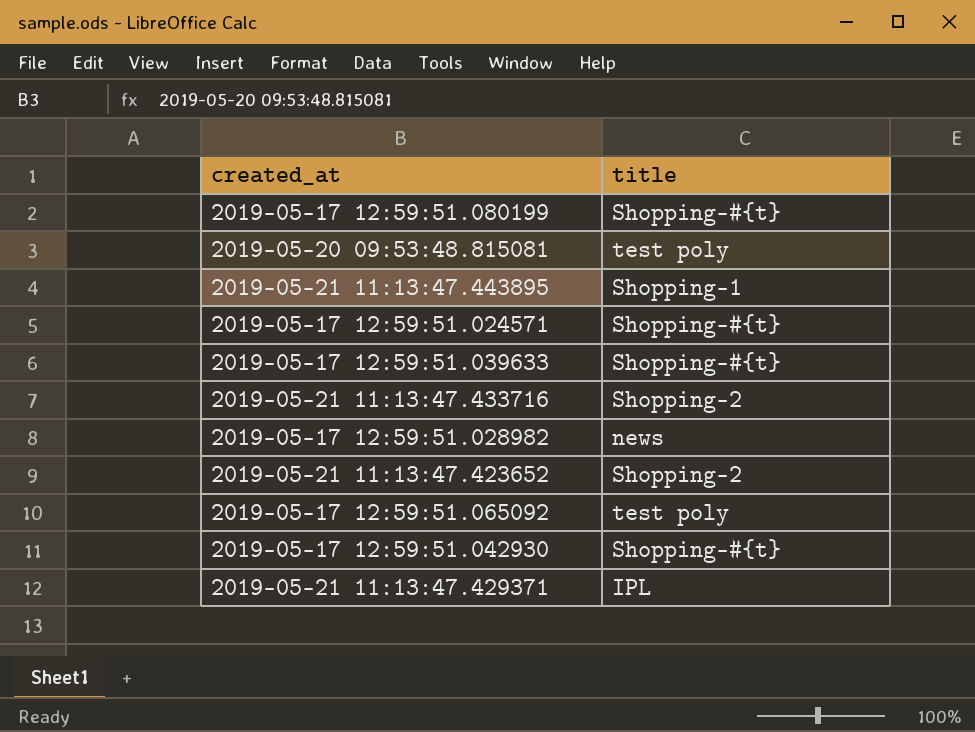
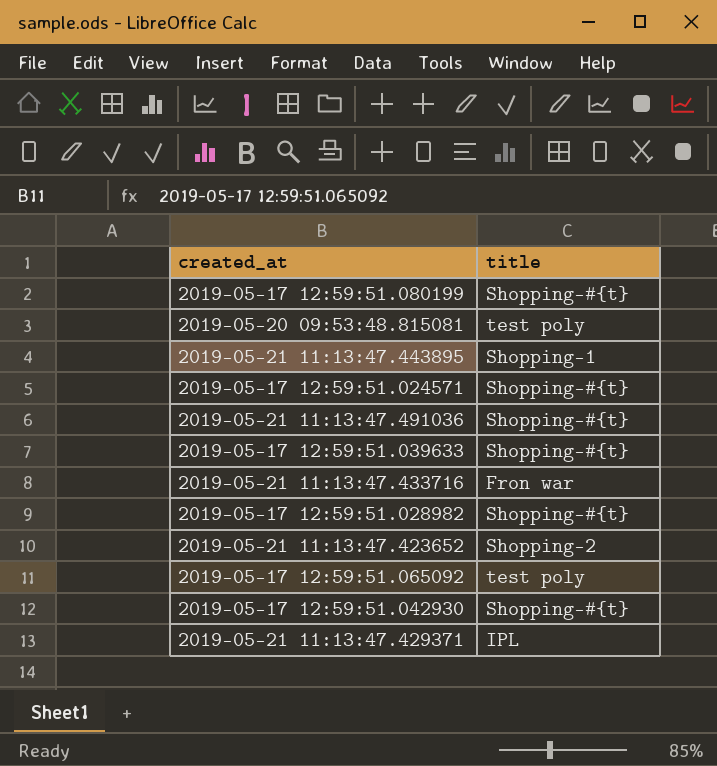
row 2019-05-21 11:13:47.491036: none -> Shopping-#{t}
2019-05-21 11:13:47.433716 | title: Shopping-2 -> Fron war
2019-05-17 12:59:51.028982 | title: news -> Shopping-#{t}

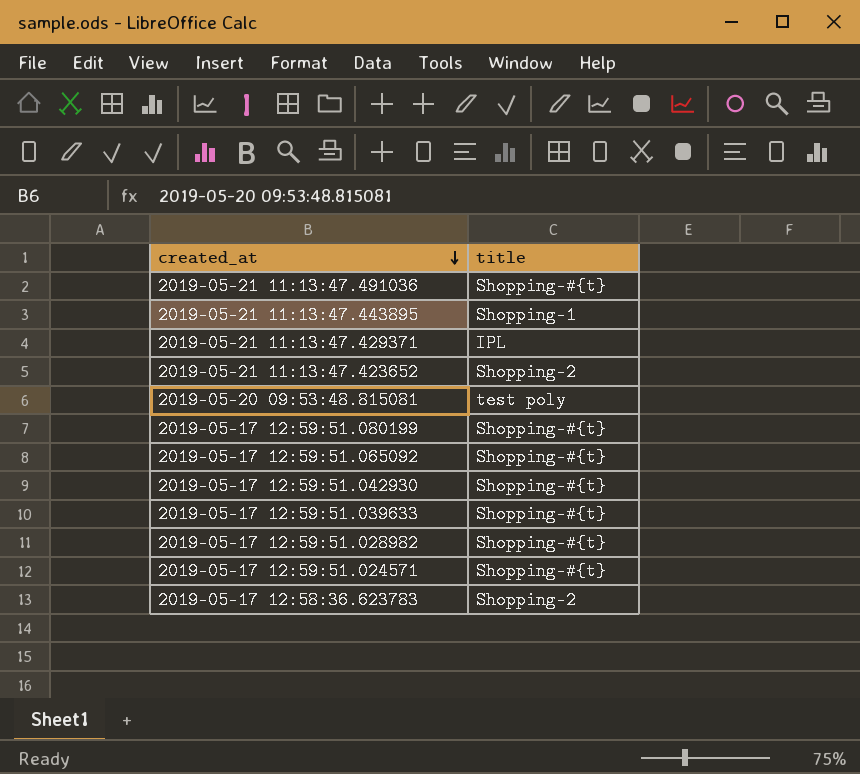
row order: none -> created_at descending
row 2019-05-21 11:13:47.433716: Fron war -> none
2019-05-17 12:59:51.065092 | title: test poly -> Shopping-#{t}
row 2019-05-17 12:58:36.623783: none -> Shopping-2

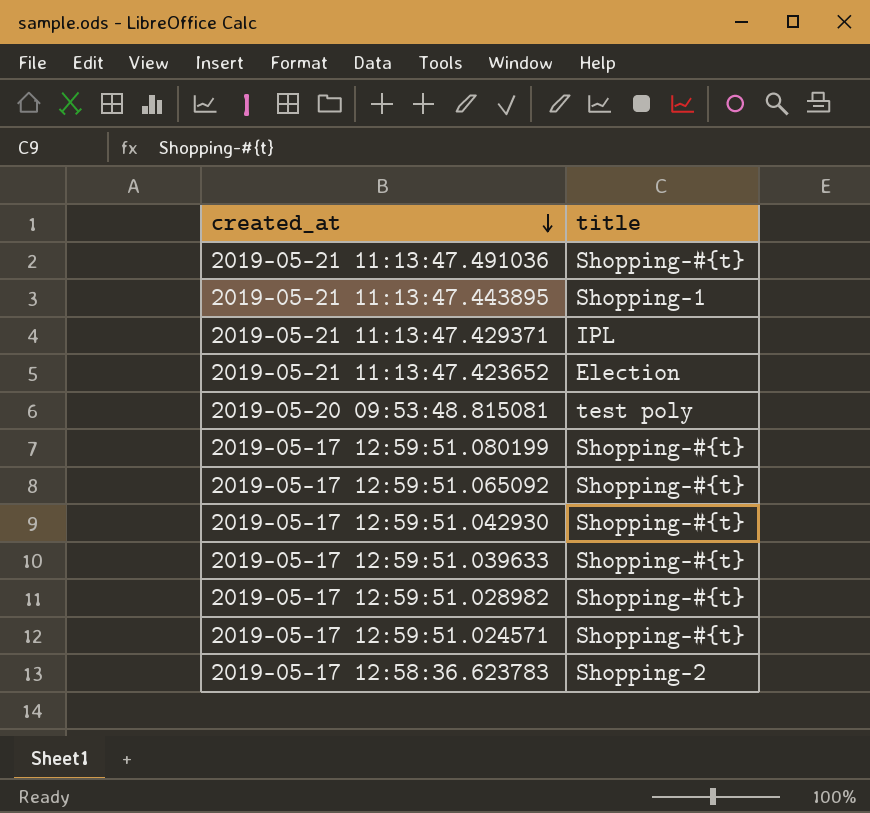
2019-05-21 11:13:47.423652 | title: Shopping-2 -> Election

